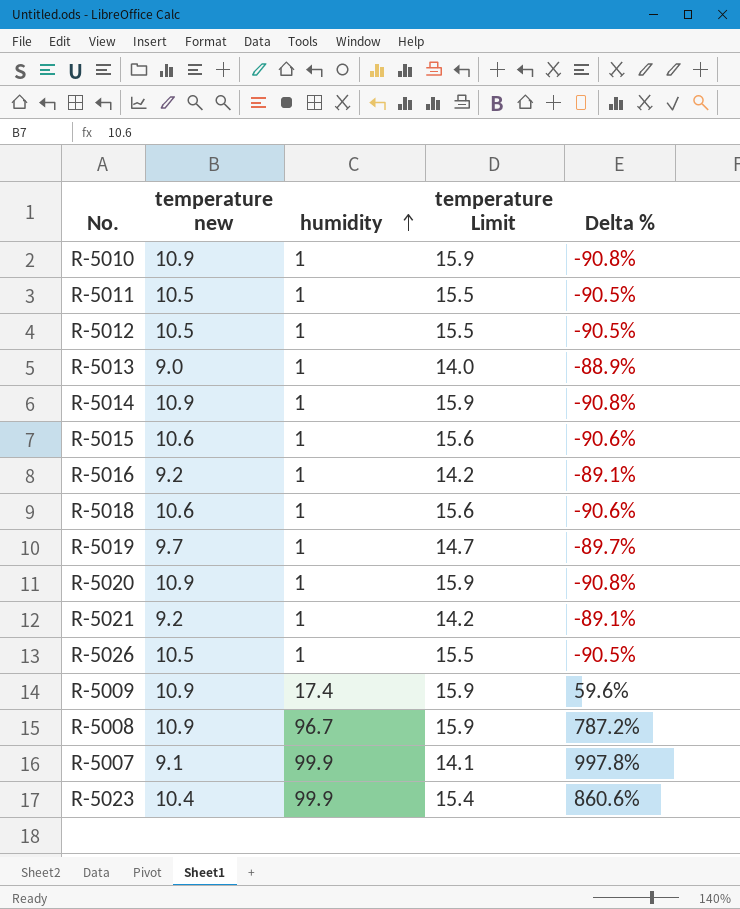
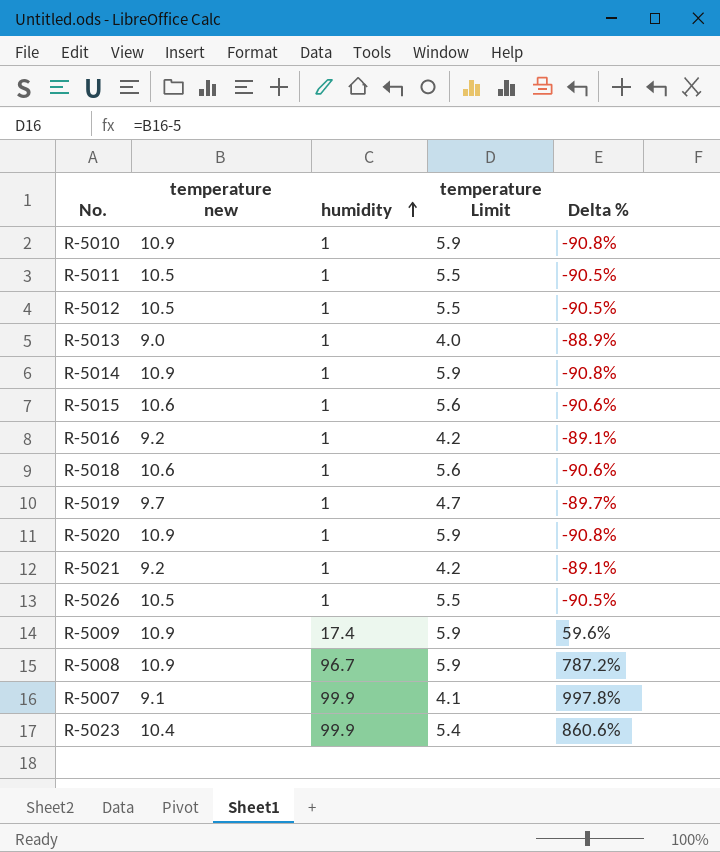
column temperature Limit | formula: [temperature new] + 5 -> [temperature new] - 5

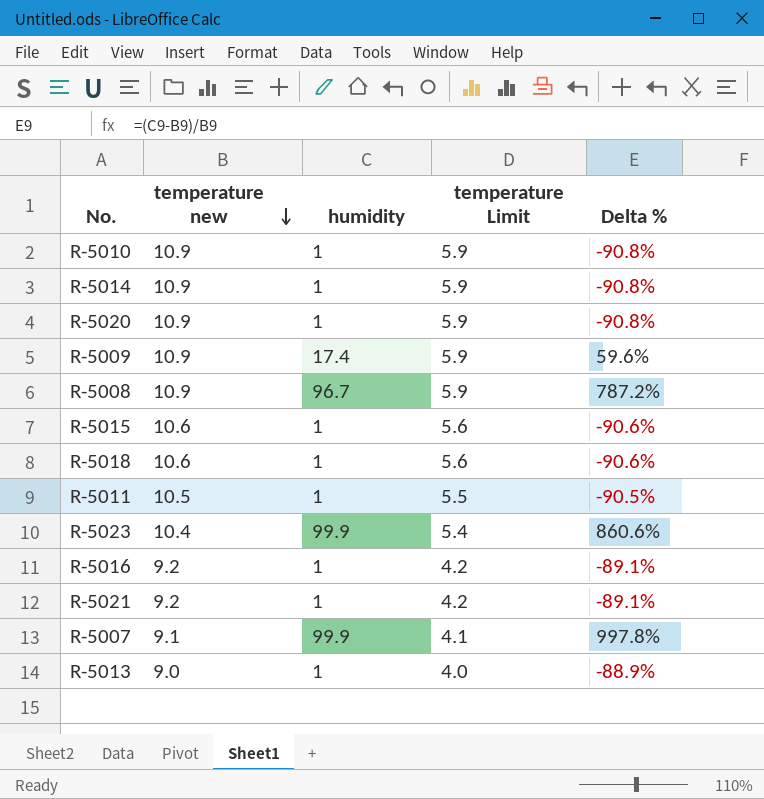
row order: humidity ascending -> temperature new descending
row R-5012: 10.5 | 1 | 5.5 | -90.5% -> none
row R-5019: 9.7 | 1 | 4.7 | -89.7% -> none
row R-5026: 10.5 | 1 | 5.5 | -90.5% -> none

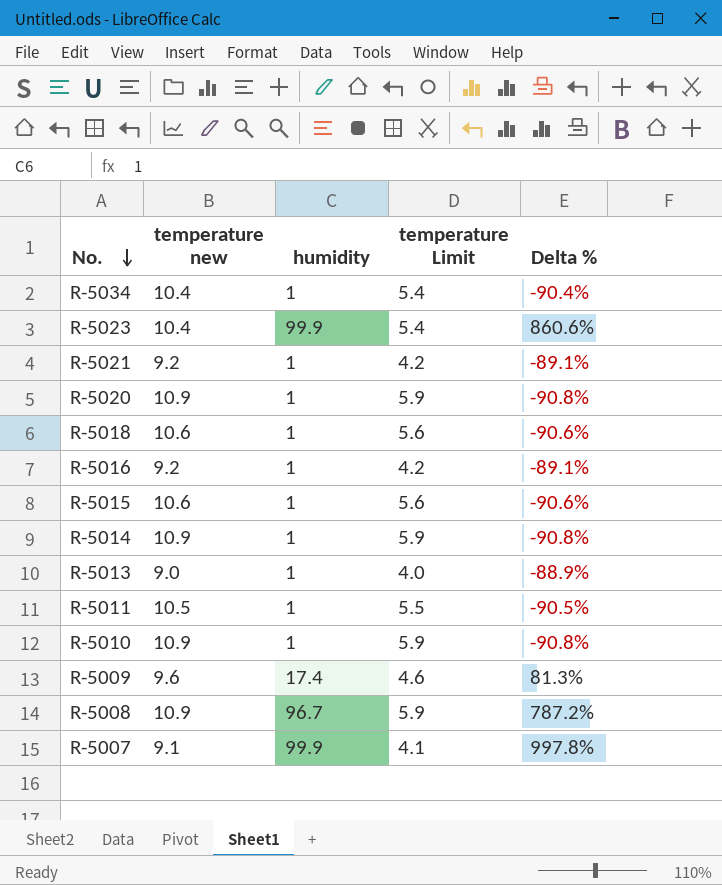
row order: temperature new descending -> No. descending
row R-5034: none -> 10.4 | 1 | 5.4 | -90.4%
R-5009 | temperature new: 10.9 -> 9.6
R-5009 | temperature Limit: 5.9 -> 4.6
R-5009 | Delta %: 59.6% -> 81.3%

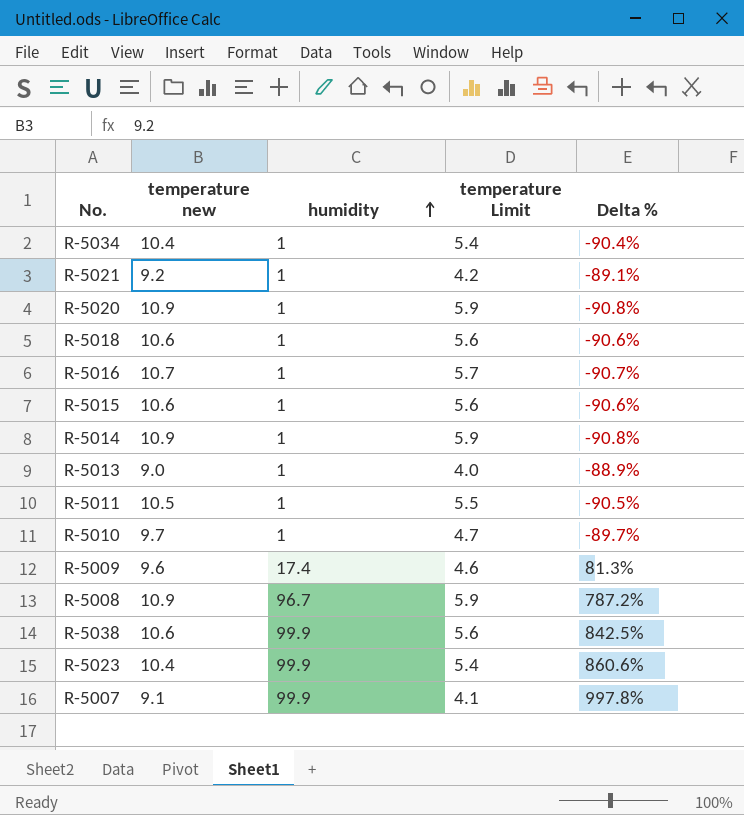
row order: No. descending -> humidity ascending
R-5016 | temperature new: 9.2 -> 10.7
R-5016 | temperature Limit: 4.2 -> 5.7
R-5016 | Delta %: -89.1% -> -90.7%
R-5010 | temperature new: 10.9 -> 9.7
R-5010 | temperature Limit: 5.9 -> 4.7
R-5010 | Delta %: -90.8% -> -89.7%
row R-5038: none -> 10.6 | 99.9 | 5.6 | 842.5%

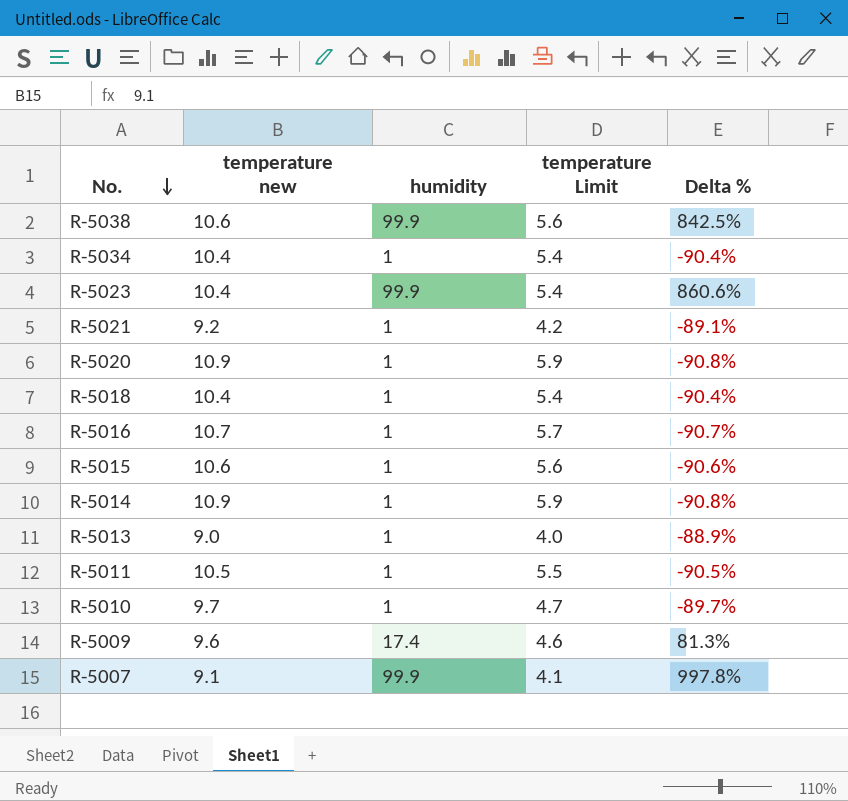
row order: humidity ascending -> No. descending
row R-5008: 10.9 | 96.7 | 5.9 | 787.2% -> none
R-5018 | temperature new: 10.6 -> 10.4
R-5018 | temperature Limit: 5.6 -> 5.4
R-5018 | Delta %: -90.6% -> -90.4%

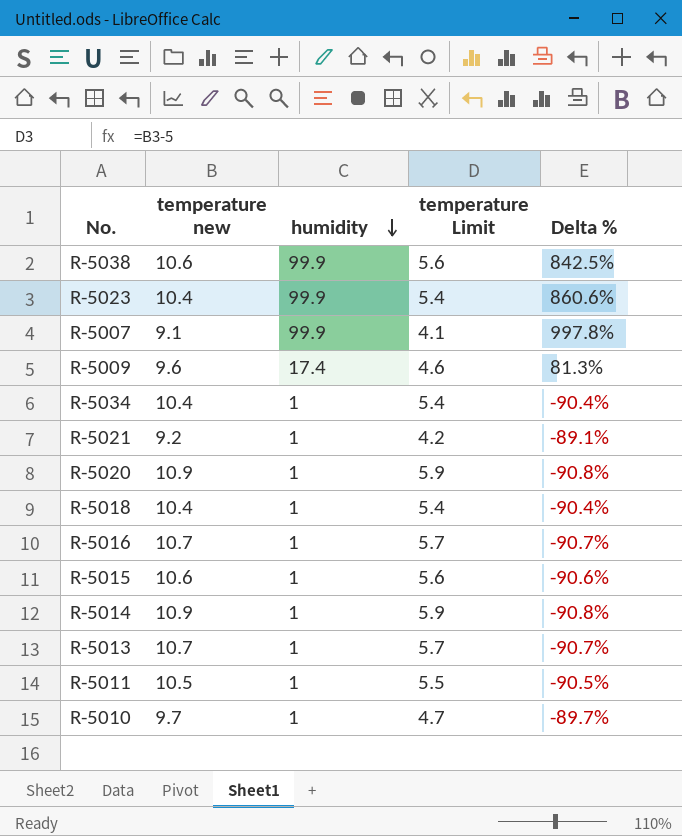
row order: No. descending -> humidity descending
R-5013 | temperature new: 9.0 -> 10.7
R-5013 | temperature Limit: 4.0 -> 5.7
R-5013 | Delta %: -88.9% -> -90.7%

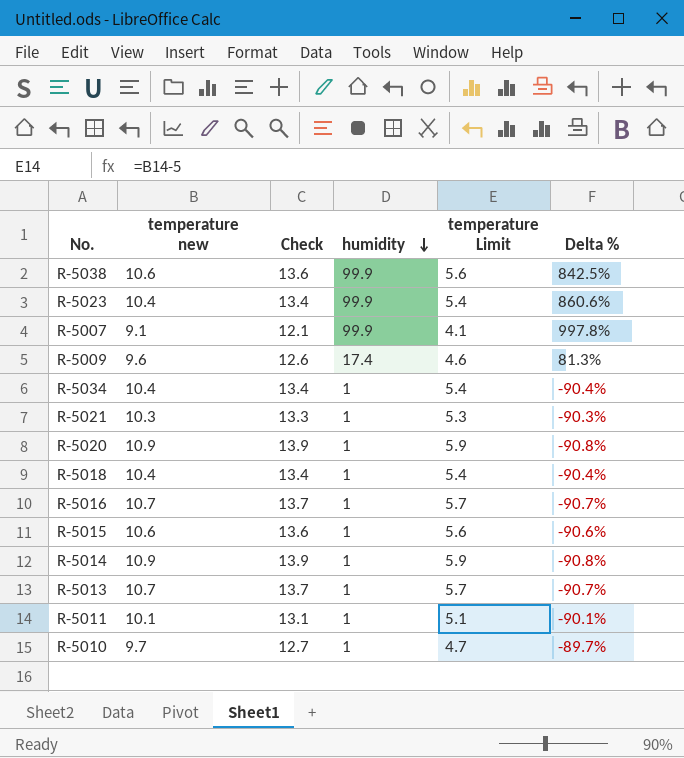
column Check | formula: none -> [temperature new] + 3
R-5021 | temperature new: 9.2 -> 10.3
R-5021 | temperature Limit: 4.2 -> 5.3
R-5021 | Delta %: -89.1% -> -90.3%
R-5011 | temperature new: 10.5 -> 10.1
R-5011 | temperature Limit: 5.5 -> 5.1
R-5011 | Delta %: -90.5% -> -90.1%

